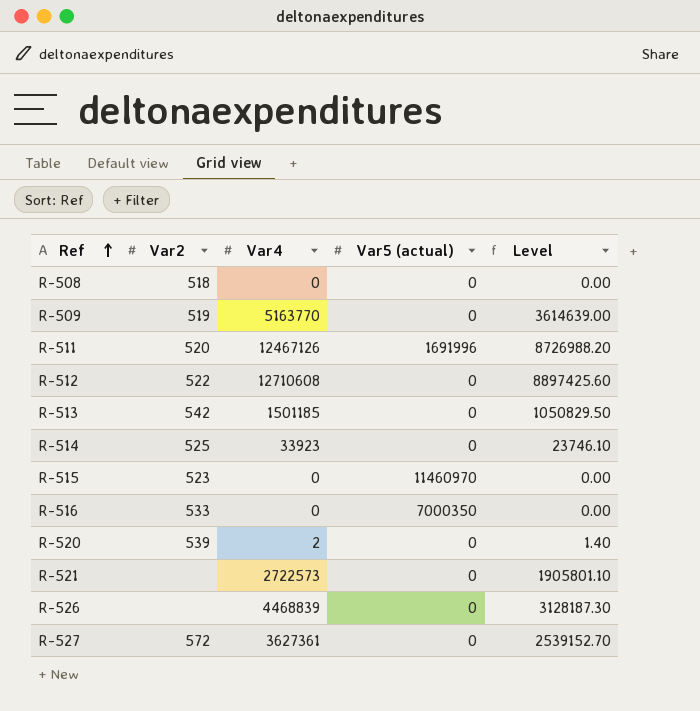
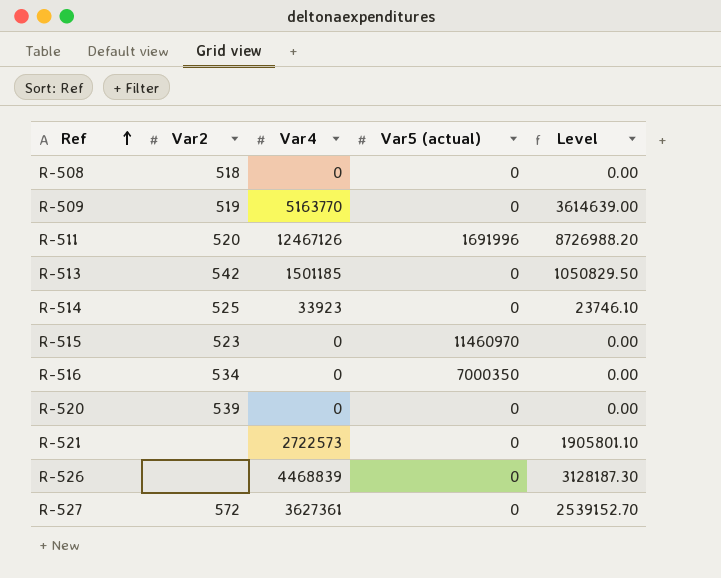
row R-512: 522 | 12710608 | 0 | 8897425.60 -> none
R-516 | Var2: 533 -> 534
R-520 | Var4: 2 -> 0
R-520 | Level: 1.40 -> 0.00

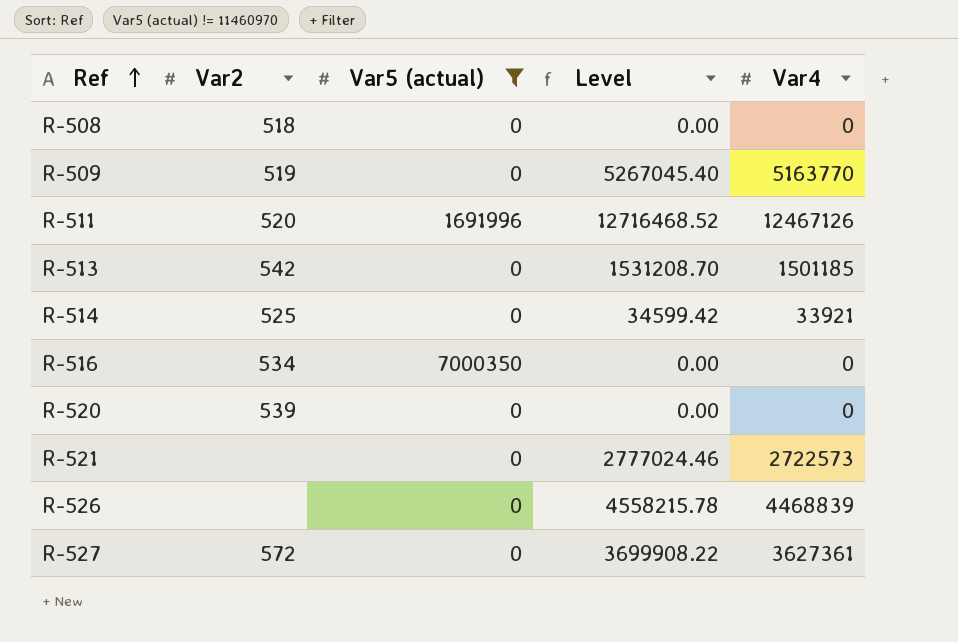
filter: none -> Var5 (actual) != 11460970
column Level | formula: [Var4] * 0.7 -> [Var4] * 1.02
column Var4 | position: 3 -> 5
R-514 | Var4: 33923 -> 33921

